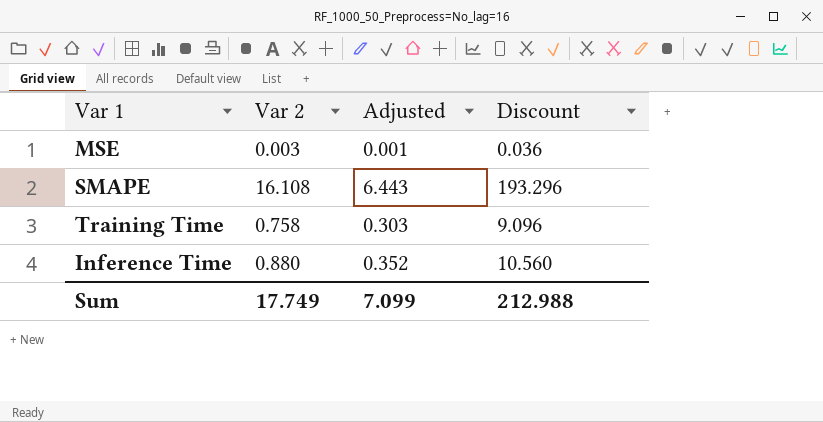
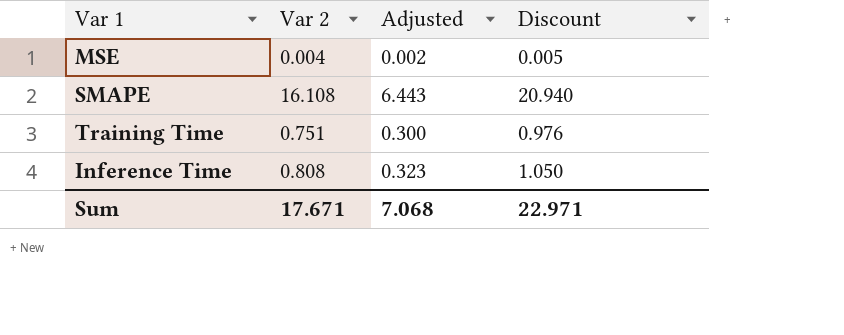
column Discount | formula: [Var 2] * 12 -> [Var 2] * 1.3
MSE | Var 2: 0.003 -> 0.004
MSE | Adjusted: 0.001 -> 0.002
Training Time | Var 2: 0.758 -> 0.751
Training Time | Adjusted: 0.303 -> 0.300
Inference Time | Var 2: 0.880 -> 0.808
Inference Time | Adjusted: 0.352 -> 0.323
Sum | Var 2: 17.749 -> 17.671
Sum | Adjusted: 7.099 -> 7.068
Sum | Discount: 212.988 -> 22.971

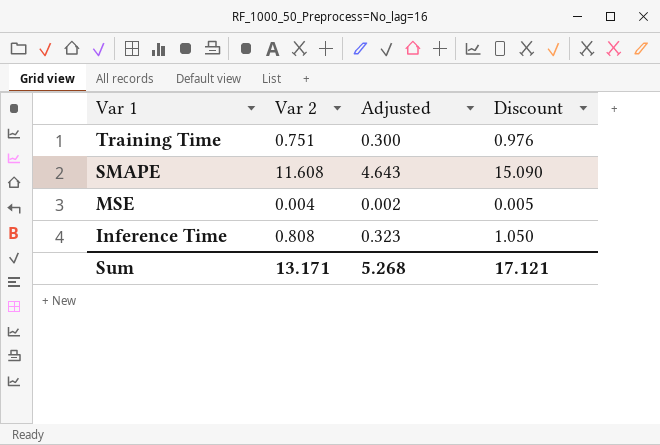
row order: none -> Var 1 descending
SMAPE | Var 2: 16.108 -> 11.608
SMAPE | Adjusted: 6.443 -> 4.643
SMAPE | Discount: 20.940 -> 15.090
Sum | Var 2: 17.671 -> 13.171
Sum | Adjusted: 7.068 -> 5.268
Sum | Discount: 22.971 -> 17.121

